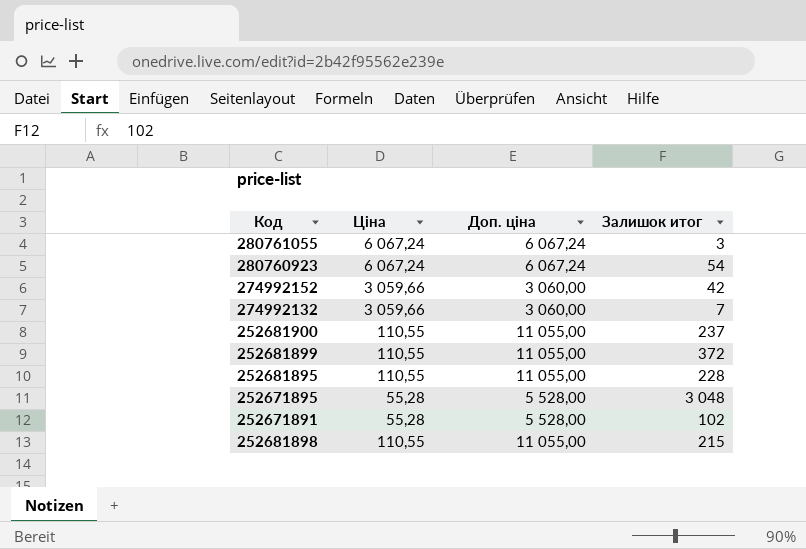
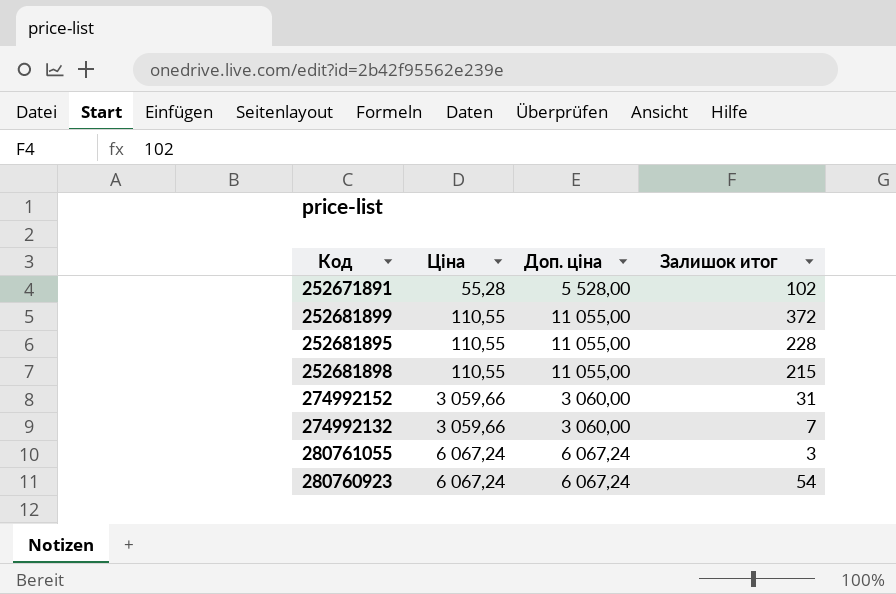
row order: none -> Ціна ascending
row 252681900: 110,55 | 11 055,00 | 237 -> none
row 252671895: 55,28 | 5 528,00 | 3 048 -> none
274992152 | Залишок итог: 42 -> 31

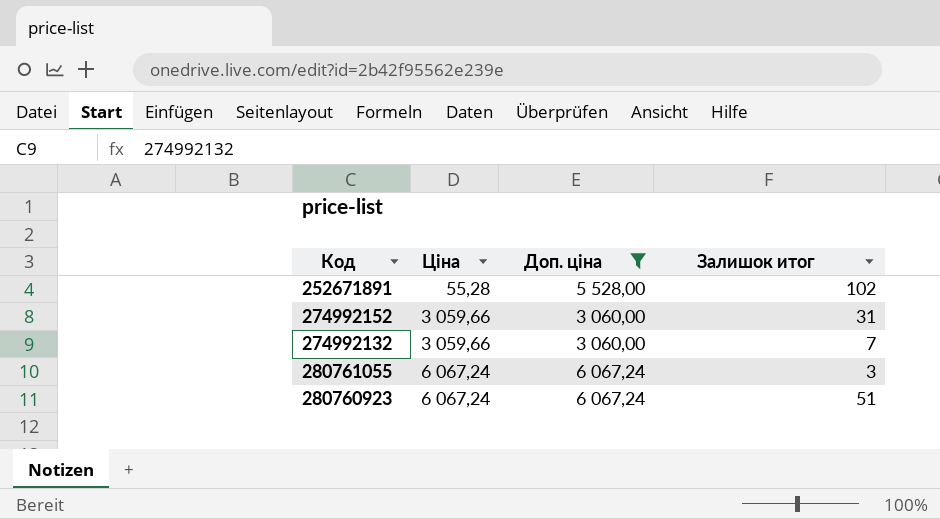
filter: none -> Доп. ціна != 11 055,00
280760923 | Залишок итог: 54 -> 51

